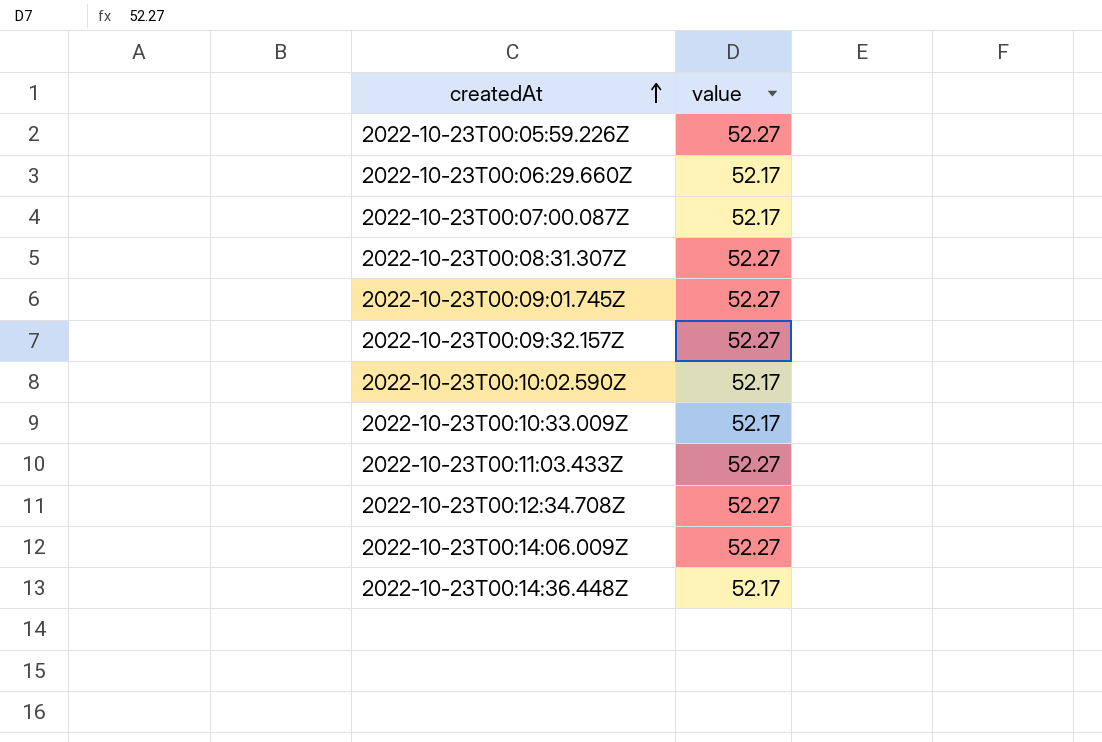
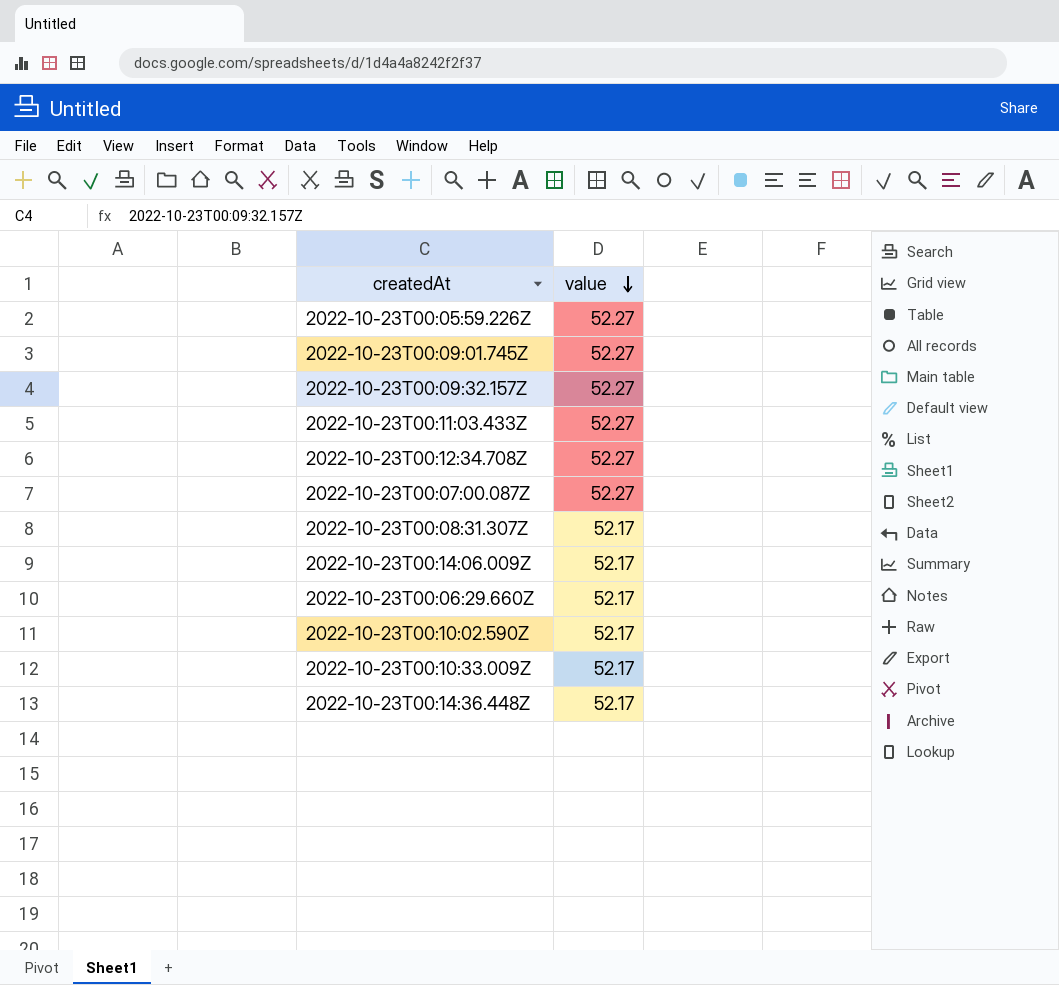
row order: createdAt ascending -> value descending
2022-10-23T00:07:00.087Z | value: 52.17 -> 52.27
2022-10-23T00:08:31.307Z | value: 52.27 -> 52.17
2022-10-23T00:14:06.009Z | value: 52.27 -> 52.17

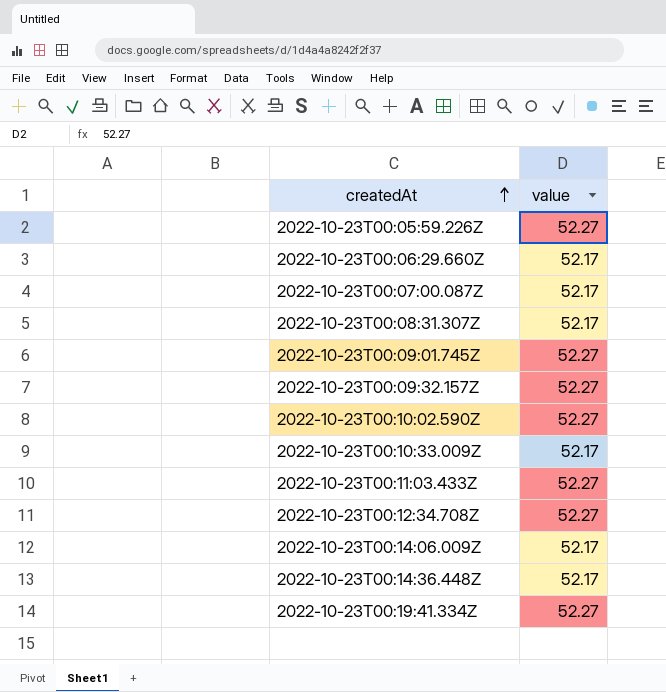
row order: value descending -> createdAt ascending
2022-10-23T00:07:00.087Z | value: 52.27 -> 52.17
2022-10-23T00:10:02.590Z | value: 52.17 -> 52.27
row 2022-10-23T00:19:41.334Z: none -> 52.27

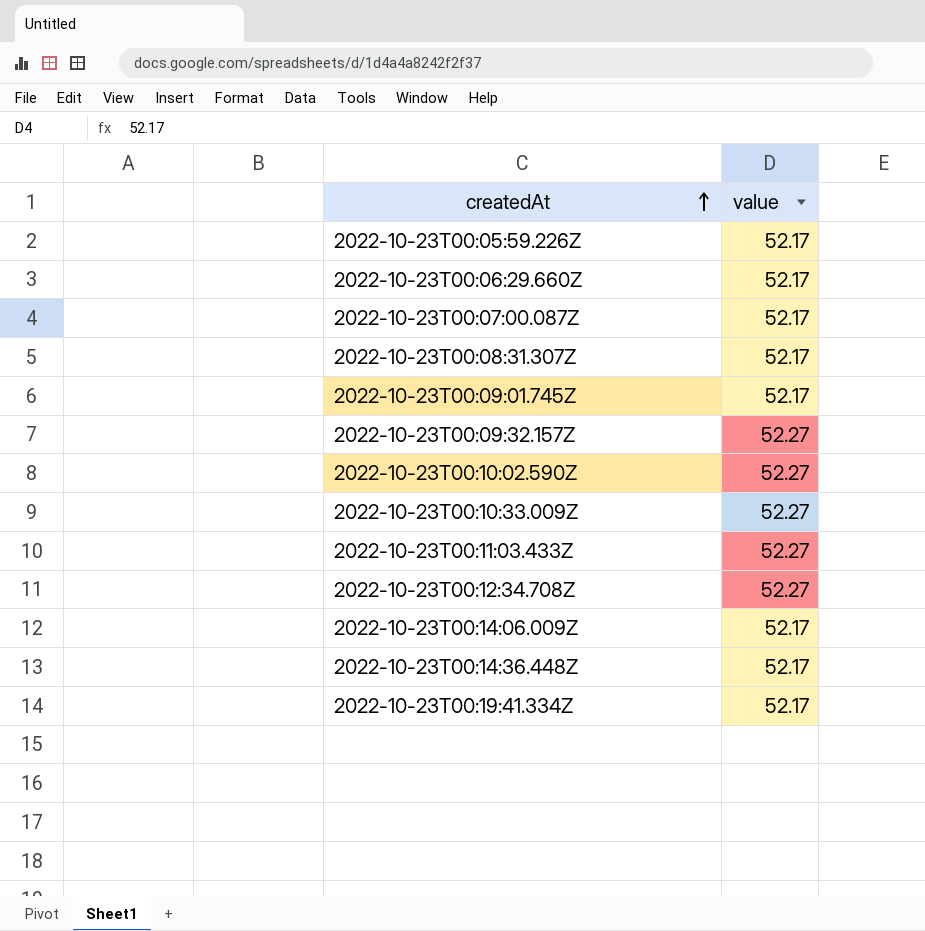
2022-10-23T00:05:59.226Z | value: 52.27 -> 52.17
2022-10-23T00:09:01.745Z | value: 52.27 -> 52.17
2022-10-23T00:10:33.009Z | value: 52.17 -> 52.27
2022-10-23T00:19:41.334Z | value: 52.27 -> 52.17

